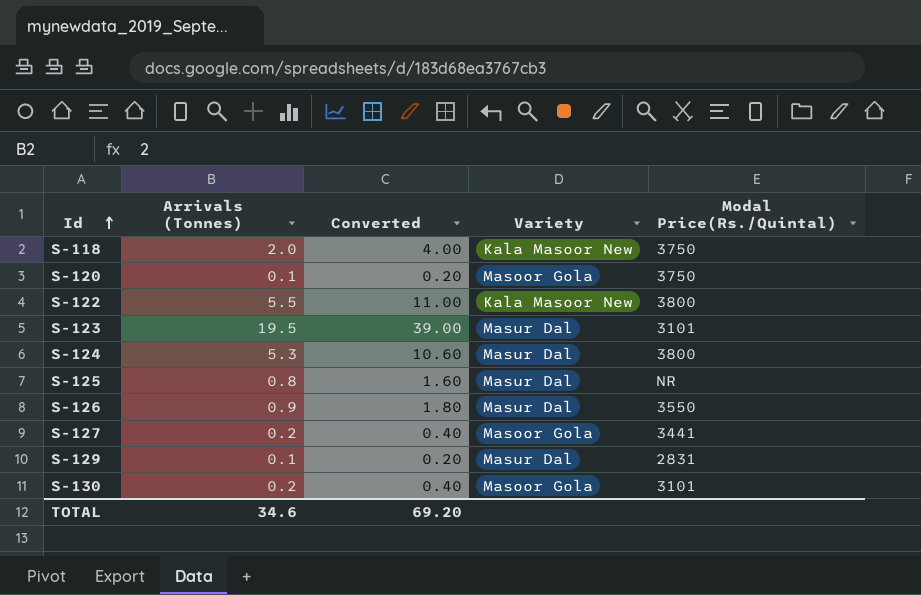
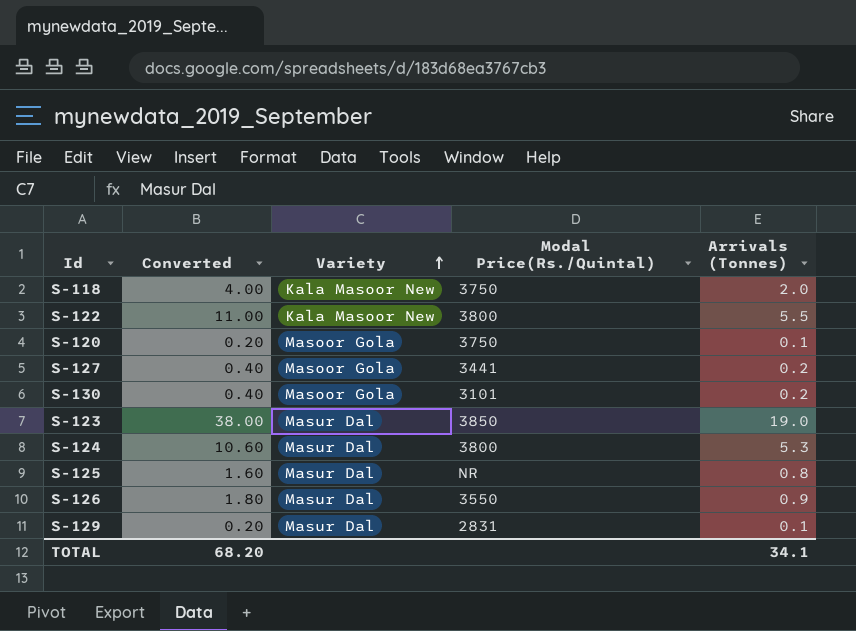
row order: Id ascending -> Variety ascending
column Arrivals (Tonnes) | position: 2 -> 5
S-123 | Converted: 39.00 -> 38.00
S-123 | Modal Price(Rs./Quintal): 3101 -> 3850
S-123 | Arrivals (Tonnes): 19.5 -> 19.0
TOTAL | Converted: 69.20 -> 68.20
TOTAL | Arrivals (Tonnes): 34.6 -> 34.1

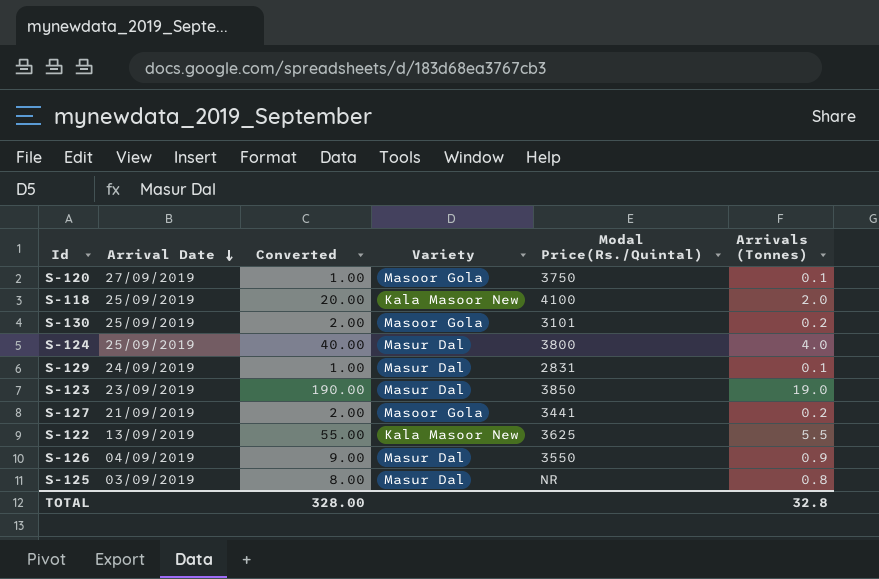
row order: Variety ascending -> Arrival Date descending
column Arrival Date | position: none -> 2
column Converted | formula: [Arrivals (Tonnes)] * 2 -> [Arrivals (Tonnes)] * 10
S-118 | Modal Price(Rs./Quintal): 3750 -> 4100
S-124 | Arrivals (Tonnes): 5.3 -> 4.0
S-122 | Modal Price(Rs./Quintal): 3800 -> 3625
TOTAL | Converted: 68.20 -> 328.00
TOTAL | Arrivals (Tonnes): 34.1 -> 32.8

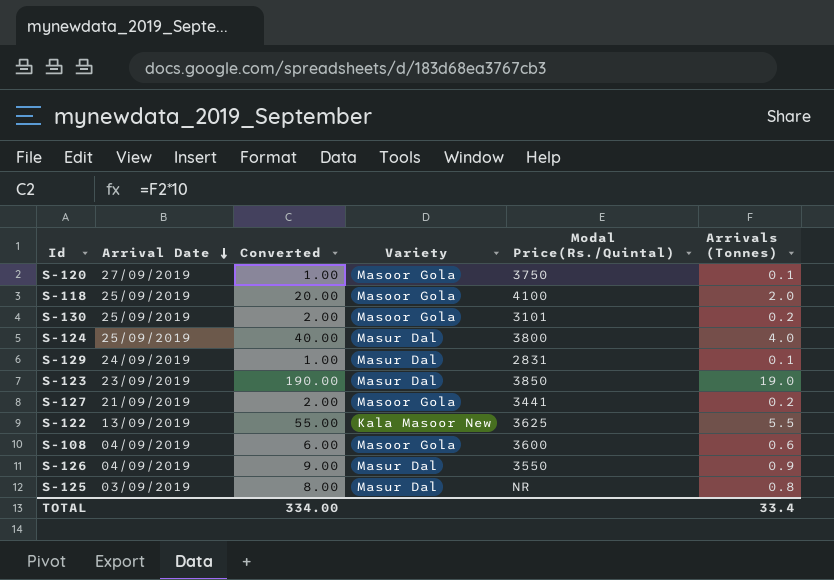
S-118 | Variety: Kala Masoor New -> Masoor Gola
row S-108: none -> 04/09/2019 | 6.00 | Masoor Gola | 3600 | 0.6
TOTAL | Converted: 328.00 -> 334.00
TOTAL | Arrivals (Tonnes): 32.8 -> 33.4

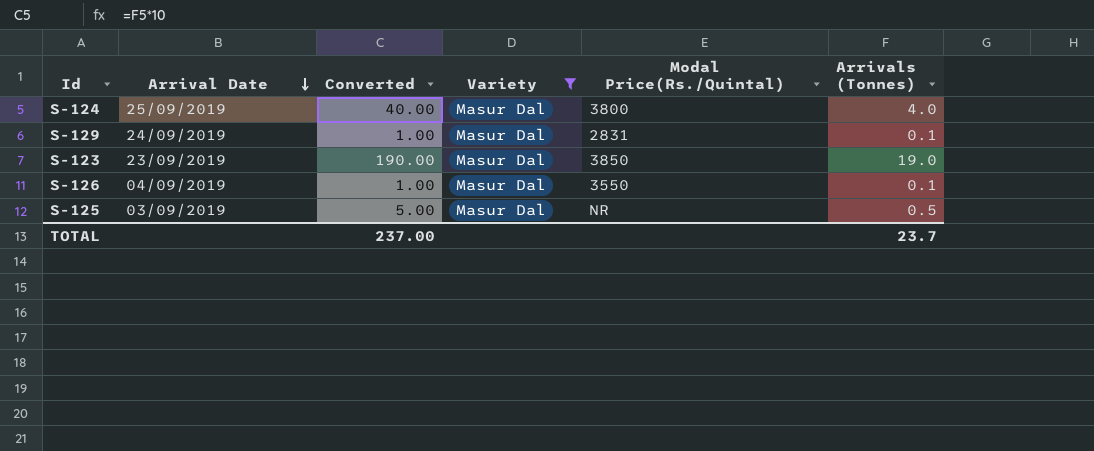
filter: none -> Variety = Masur Dal
S-126 | Converted: 9.00 -> 1.00
S-126 | Arrivals (Tonnes): 0.9 -> 0.1
S-125 | Converted: 8.00 -> 5.00
S-125 | Arrivals (Tonnes): 0.8 -> 0.5
TOTAL | Converted: 334.00 -> 237.00
TOTAL | Arrivals (Tonnes): 33.4 -> 23.7

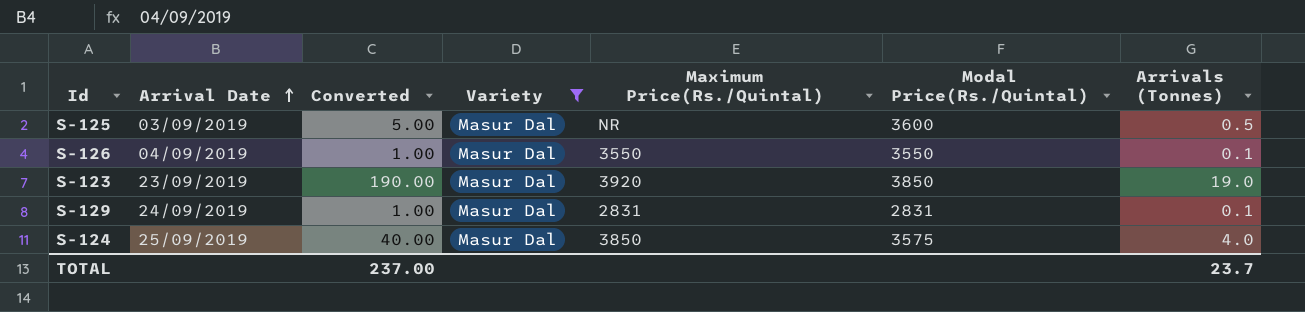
row order: Arrival Date descending -> Arrival Date ascending
column Maximum Price(Rs./Quintal) | position: none -> 5
S-125 | Modal Price(Rs./Quintal): NR -> 3600
S-124 | Modal Price(Rs./Quintal): 3800 -> 3575

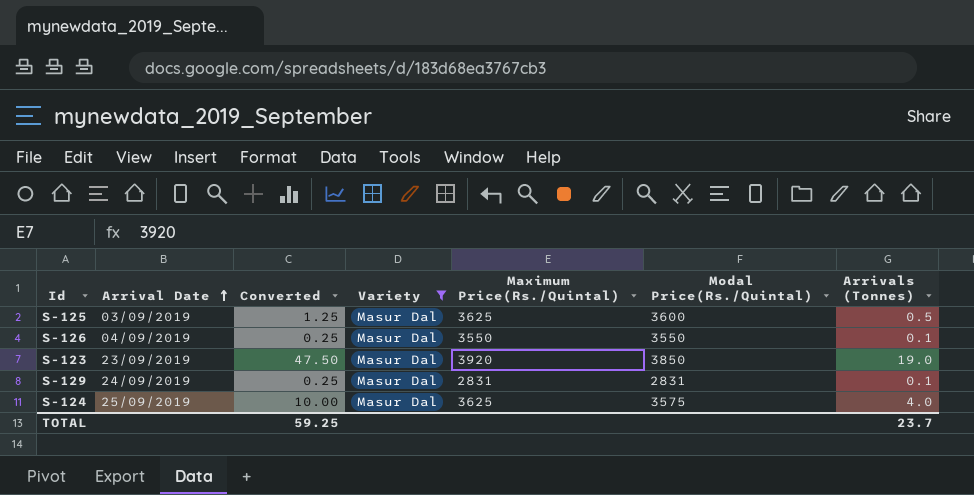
column Converted | formula: [Arrivals (Tonnes)] * 10 -> [Arrivals (Tonnes)] * 2.5
S-125 | Maximum Price(Rs./Quintal): NR -> 3625
S-124 | Maximum Price(Rs./Quintal): 3850 -> 3625
TOTAL | Converted: 237.00 -> 59.25

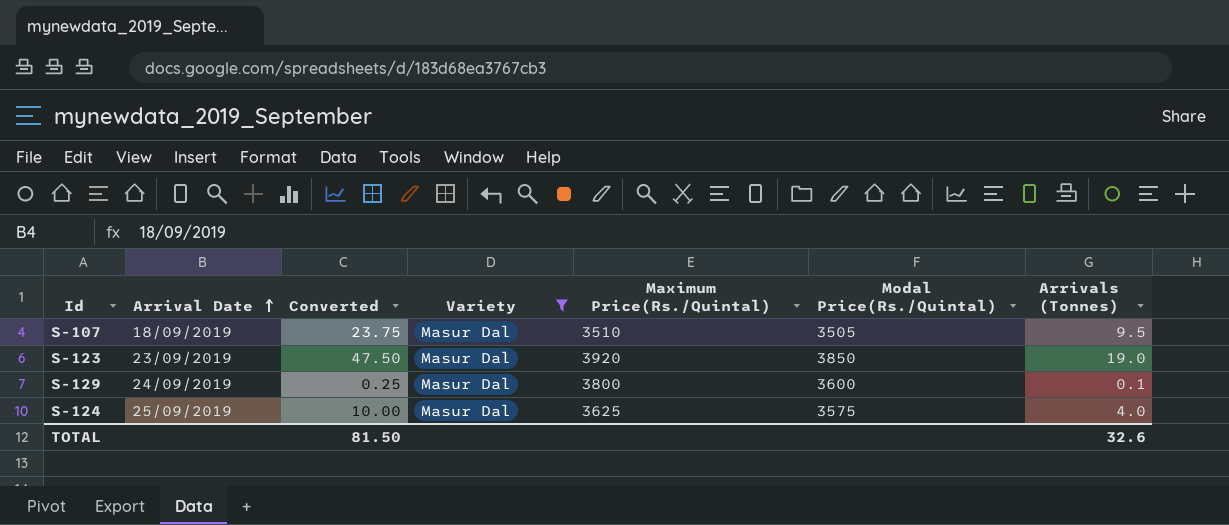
row S-125: 03/09/2019 | 1.25 | Masur Dal | 3625 | 3600 | 0.5 -> none
row S-126: 04/09/2019 | 0.25 | Masur Dal | 3550 | 3550 | 0.1 -> none
row S-107: none -> 18/09/2019 | 23.75 | Masur Dal | 3510 | 3505 | 9.5
S-129 | Maximum Price(Rs./Quintal): 2831 -> 3800
S-129 | Modal Price(Rs./Quintal): 2831 -> 3600
TOTAL | Converted: 59.25 -> 81.50
TOTAL | Arrivals (Tonnes): 23.7 -> 32.6

